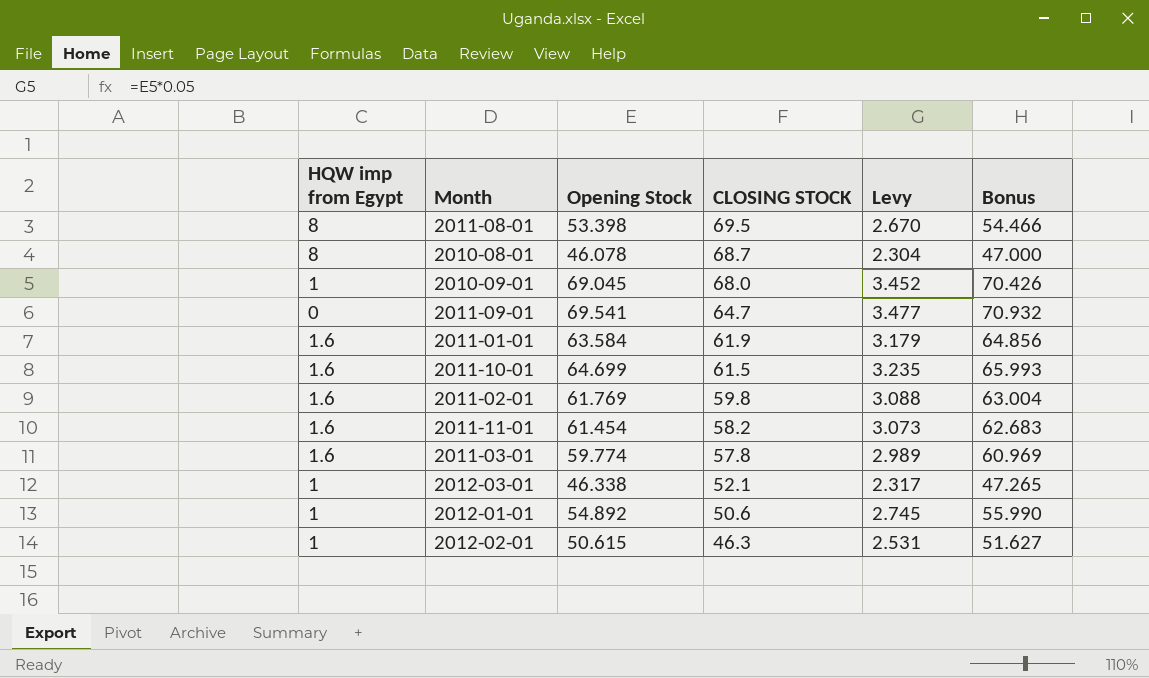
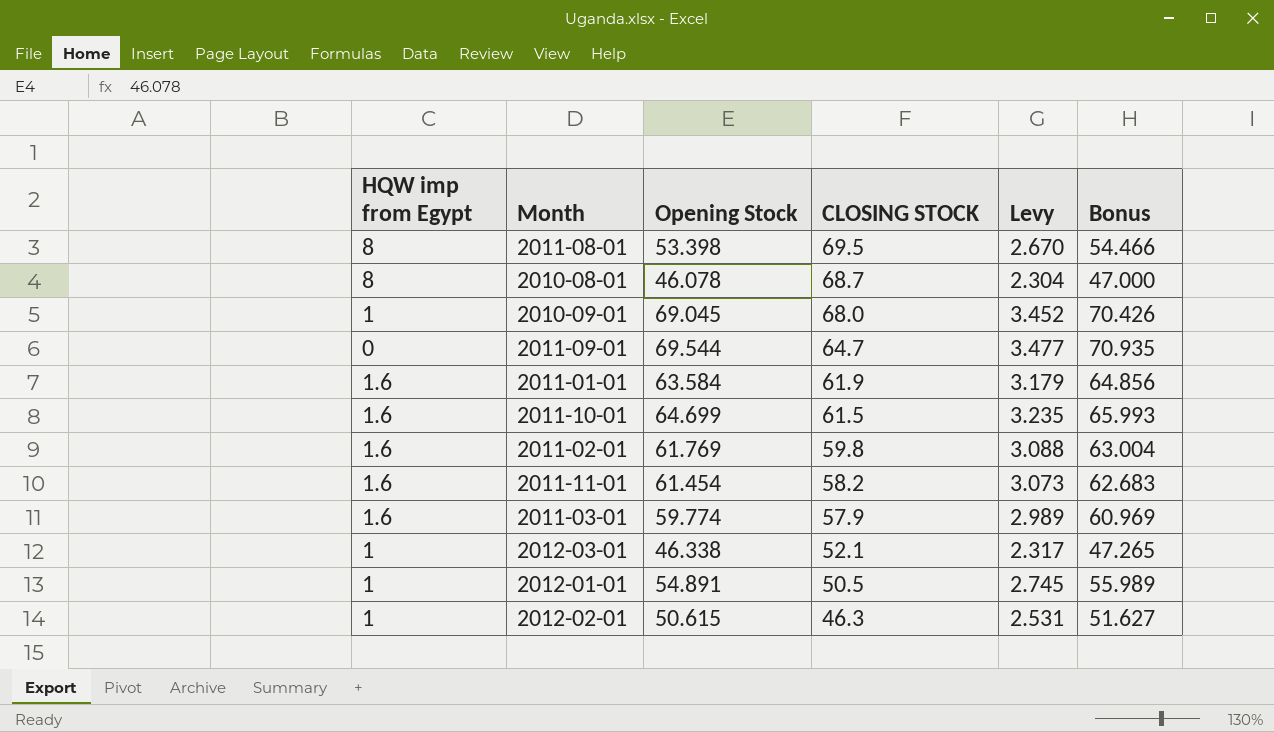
2011-09-01 | Opening Stock: 69.541 -> 69.544
2011-09-01 | Bonus: 70.932 -> 70.935
2011-03-01 | CLOSING STOCK: 57.8 -> 57.9
2012-01-01 | Opening Stock: 54.892 -> 54.891
2012-01-01 | CLOSING STOCK: 50.6 -> 50.5
2012-01-01 | Bonus: 55.990 -> 55.989

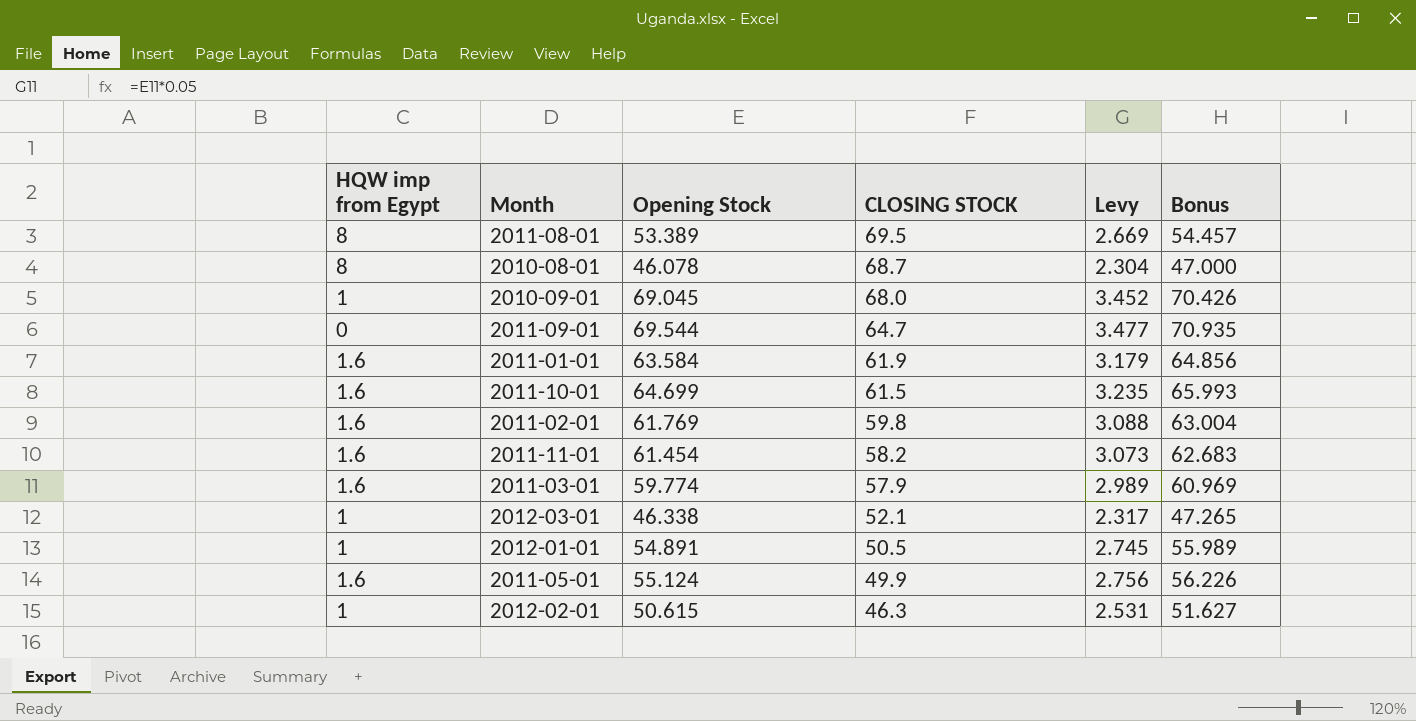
2011-08-01 | Opening Stock: 53.398 -> 53.389
2011-08-01 | Levy: 2.670 -> 2.669
2011-08-01 | Bonus: 54.466 -> 54.457
row 2011-05-01: none -> 1.6 | 55.124 | 49.9 | 2.756 | 56.226

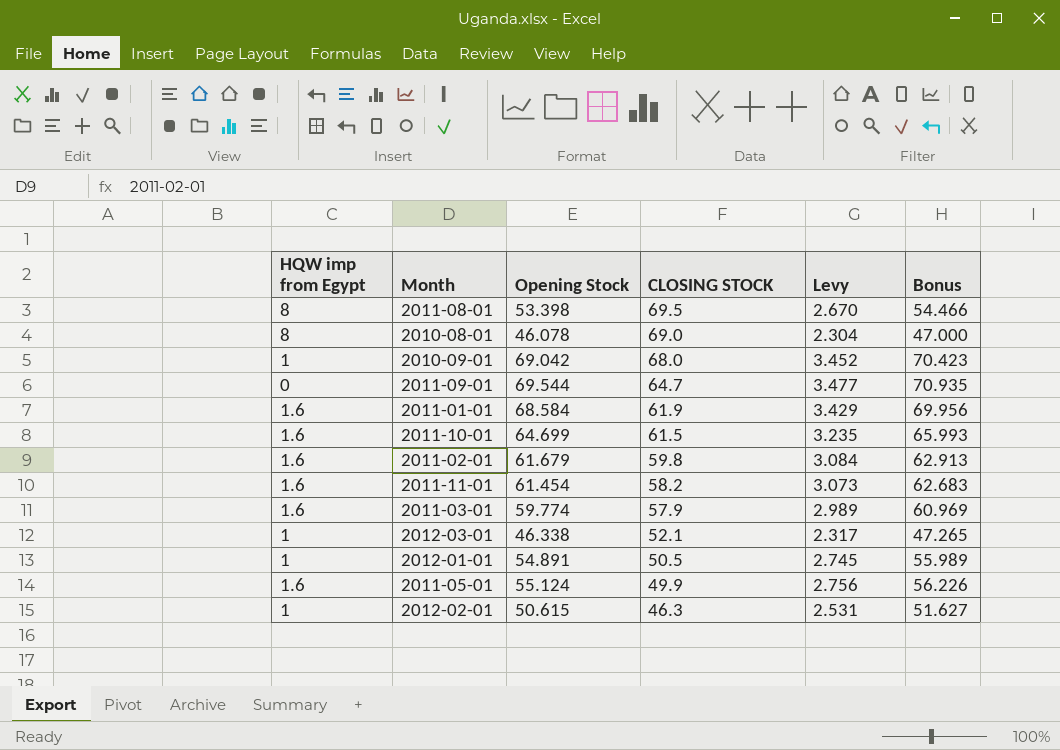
2011-08-01 | Opening Stock: 53.389 -> 53.398
2011-08-01 | Levy: 2.669 -> 2.670
2011-08-01 | Bonus: 54.457 -> 54.466
2010-08-01 | CLOSING STOCK: 68.7 -> 69.0
2010-09-01 | Opening Stock: 69.045 -> 69.042
2010-09-01 | Bonus: 70.426 -> 70.423
2011-01-01 | Opening Stock: 63.584 -> 68.584
2011-01-01 | Levy: 3.179 -> 3.429
2011-01-01 | Bonus: 64.856 -> 69.956
2011-02-01 | Opening Stock: 61.769 -> 61.679
2011-02-01 | Levy: 3.088 -> 3.084
2011-02-01 | Bonus: 63.004 -> 62.913

